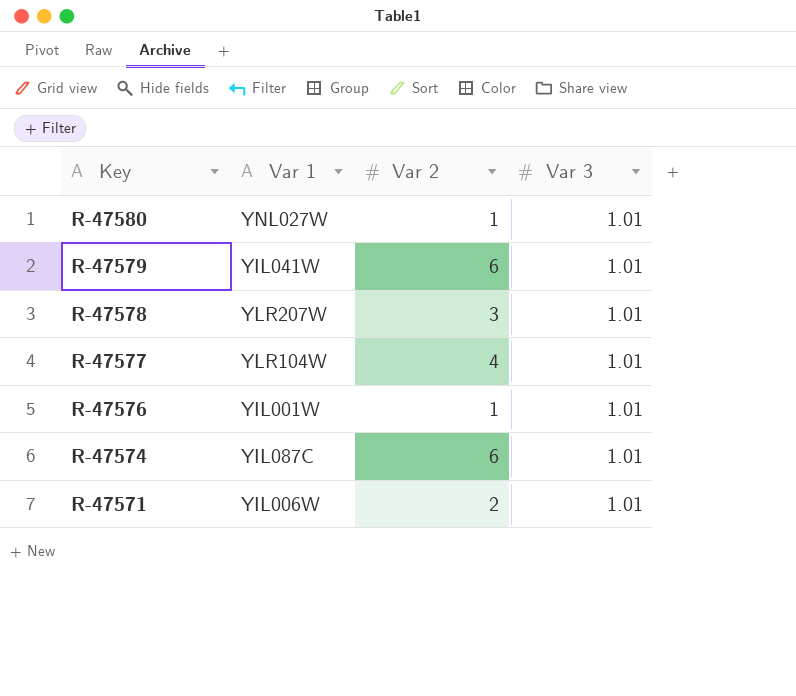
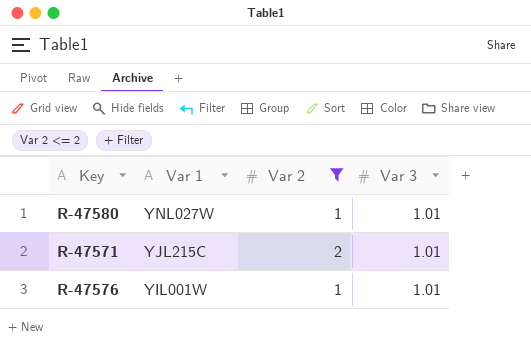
filter: none -> Var 2 <= 2
row order: Key descending -> Var 1 descending
R-47571 | Var 1: YIL006W -> YJL215C

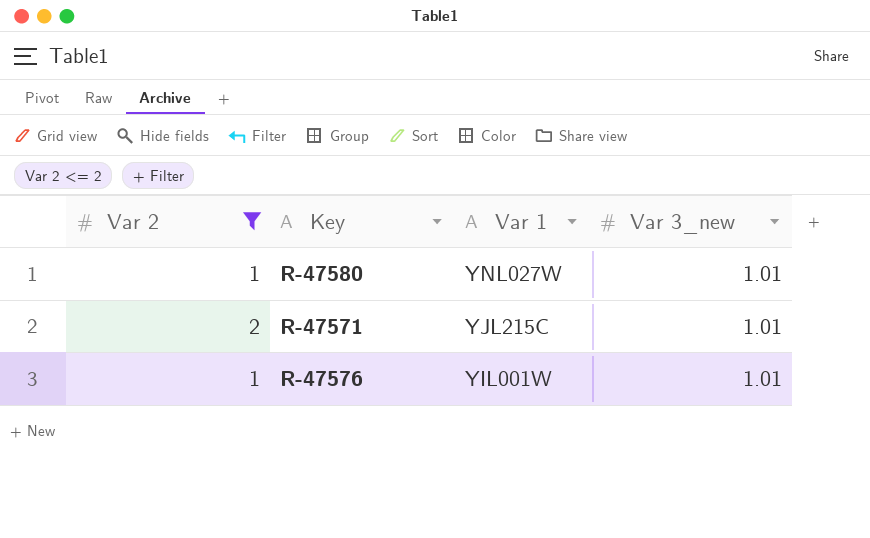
column Var 2 | position: 3 -> 1
column name: Var 3 -> Var 3_new

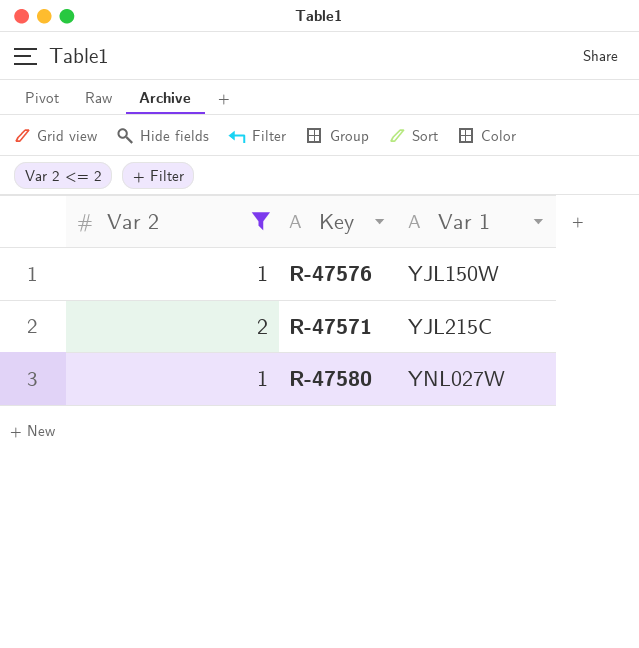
row order: Var 1 descending -> Var 1 ascending
column Var 3_new | position: 4 -> none
R-47576 | Var 1: YIL001W -> YJL150W

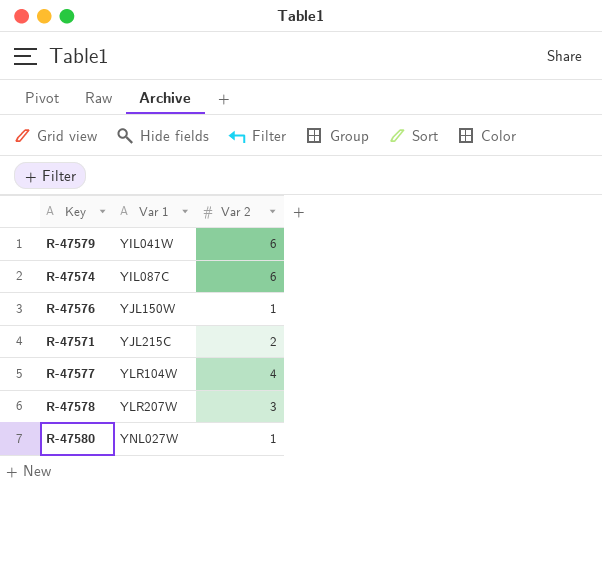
filter: Var 2 <= 2 -> none
column Var 2 | position: 1 -> 3

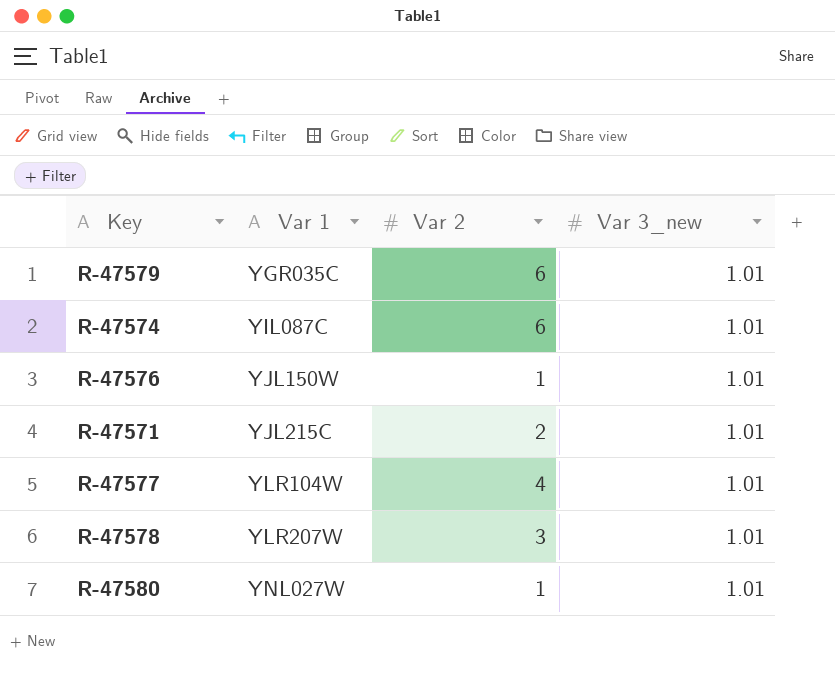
column Var 3_new | position: none -> 4
R-47579 | Var 1: YIL041W -> YGR035C

